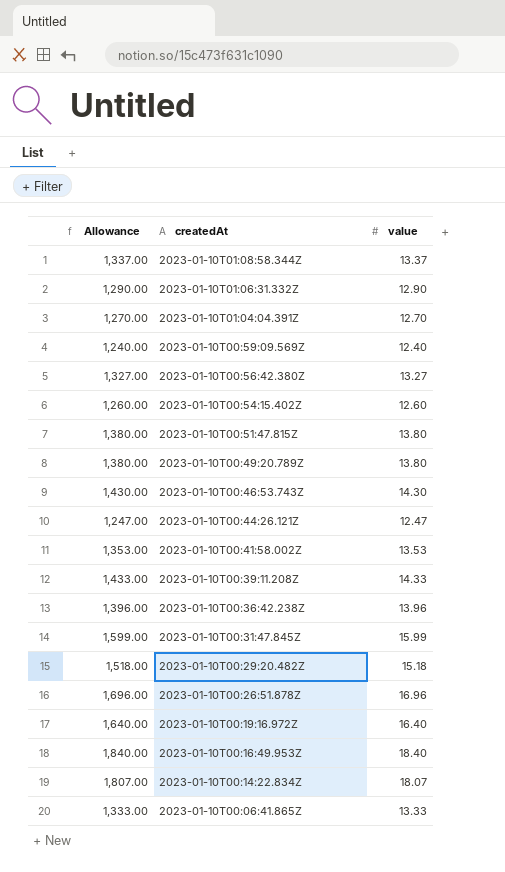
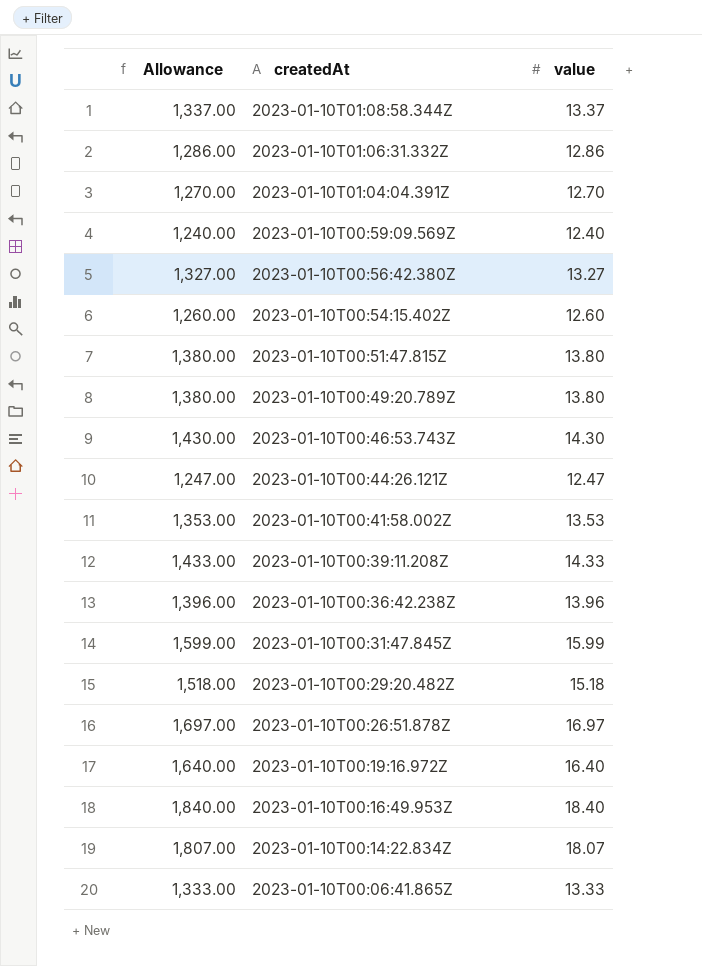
2023-01-10T01:06:31.332Z | Allowance: 1,290.00 -> 1,286.00
2023-01-10T01:06:31.332Z | value: 12.90 -> 12.86
2023-01-10T00:26:51.878Z | Allowance: 1,696.00 -> 1,697.00
2023-01-10T00:26:51.878Z | value: 16.96 -> 16.97

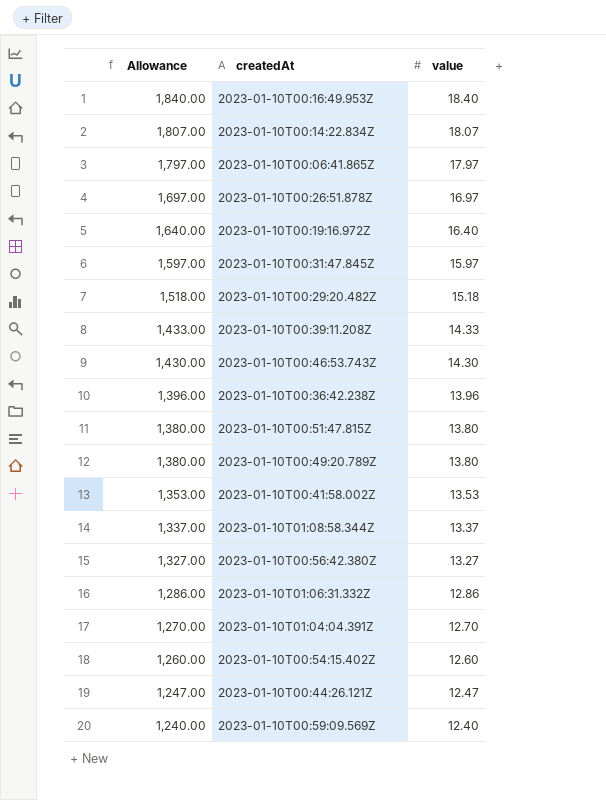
row order: createdAt descending -> Allowance descending
2023-01-10T00:06:41.865Z | Allowance: 1,333.00 -> 1,797.00
2023-01-10T00:06:41.865Z | value: 13.33 -> 17.97
2023-01-10T00:31:47.845Z | Allowance: 1,599.00 -> 1,597.00
2023-01-10T00:31:47.845Z | value: 15.99 -> 15.97

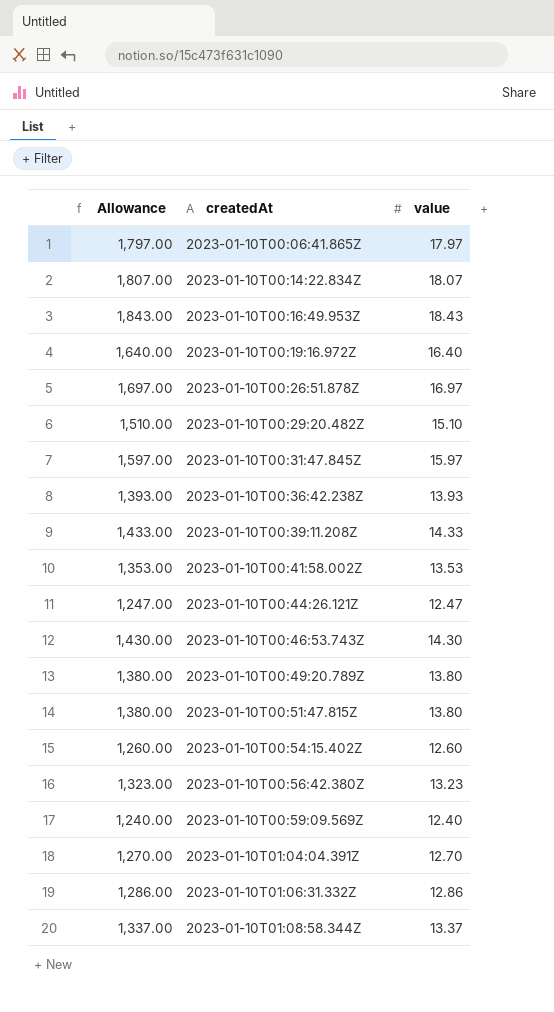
row order: Allowance descending -> createdAt ascending
2023-01-10T00:16:49.953Z | Allowance: 1,840.00 -> 1,843.00
2023-01-10T00:16:49.953Z | value: 18.40 -> 18.43
2023-01-10T00:29:20.482Z | Allowance: 1,518.00 -> 1,510.00
2023-01-10T00:29:20.482Z | value: 15.18 -> 15.10
2023-01-10T00:36:42.238Z | Allowance: 1,396.00 -> 1,393.00
2023-01-10T00:36:42.238Z | value: 13.96 -> 13.93
2023-01-10T00:56:42.380Z | Allowance: 1,327.00 -> 1,323.00
2023-01-10T00:56:42.380Z | value: 13.27 -> 13.23

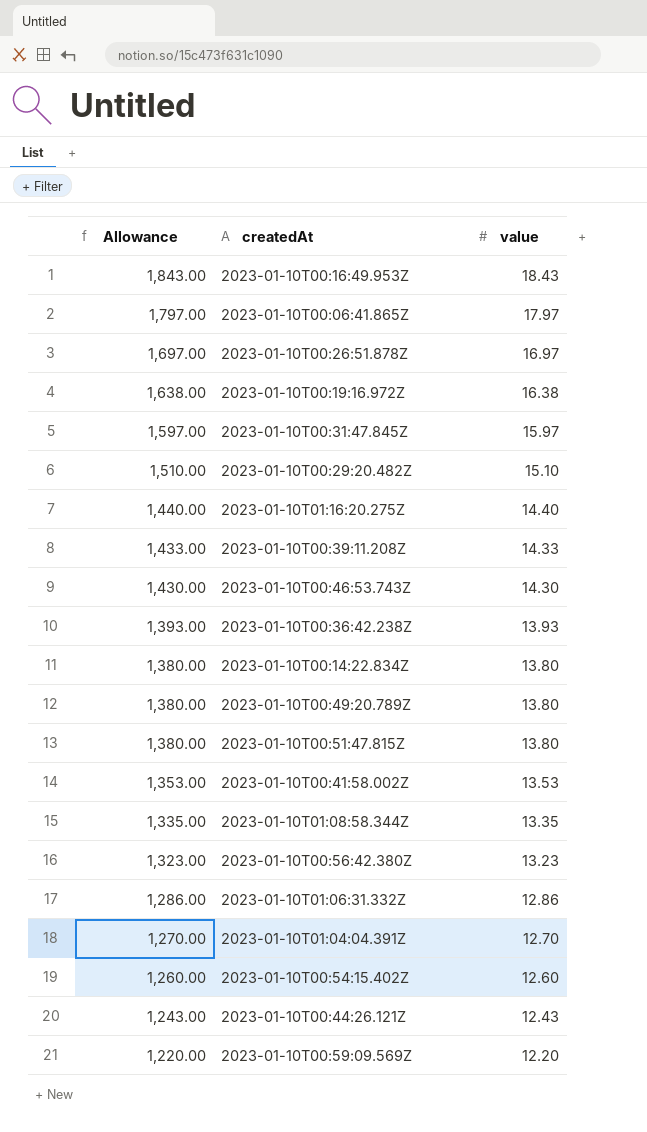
row order: createdAt ascending -> Allowance descending
2023-01-10T00:19:16.972Z | Allowance: 1,640.00 -> 1,638.00
2023-01-10T00:19:16.972Z | value: 16.40 -> 16.38
row 2023-01-10T01:16:20.275Z: none -> 1,440.00 | 14.40
2023-01-10T00:14:22.834Z | Allowance: 1,807.00 -> 1,380.00
2023-01-10T00:14:22.834Z | value: 18.07 -> 13.80
2023-01-10T01:08:58.344Z | Allowance: 1,337.00 -> 1,335.00
2023-01-10T01:08:58.344Z | value: 13.37 -> 13.35
2023-01-10T00:44:26.121Z | Allowance: 1,247.00 -> 1,243.00
2023-01-10T00:44:26.121Z | value: 12.47 -> 12.43
2023-01-10T00:59:09.569Z | Allowance: 1,240.00 -> 1,220.00
2023-01-10T00:59:09.569Z | value: 12.40 -> 12.20

